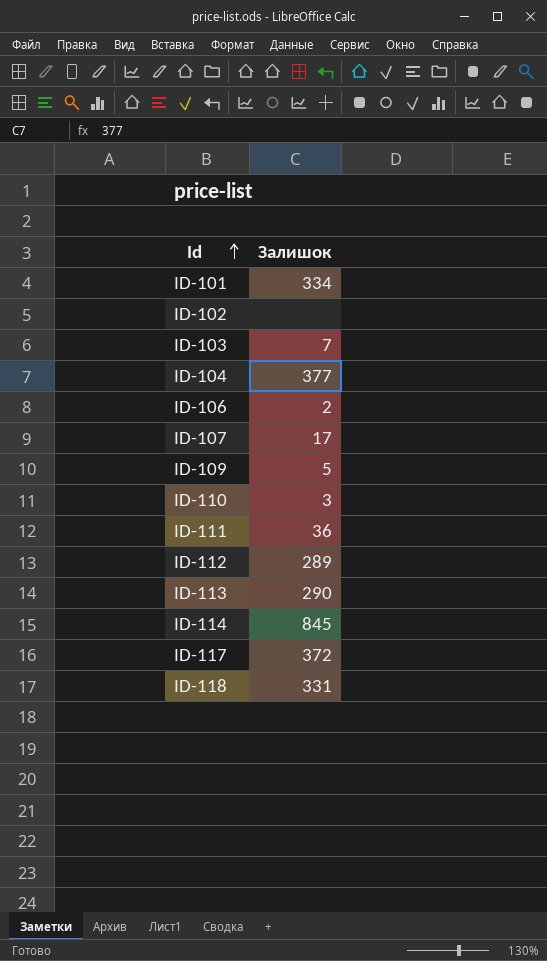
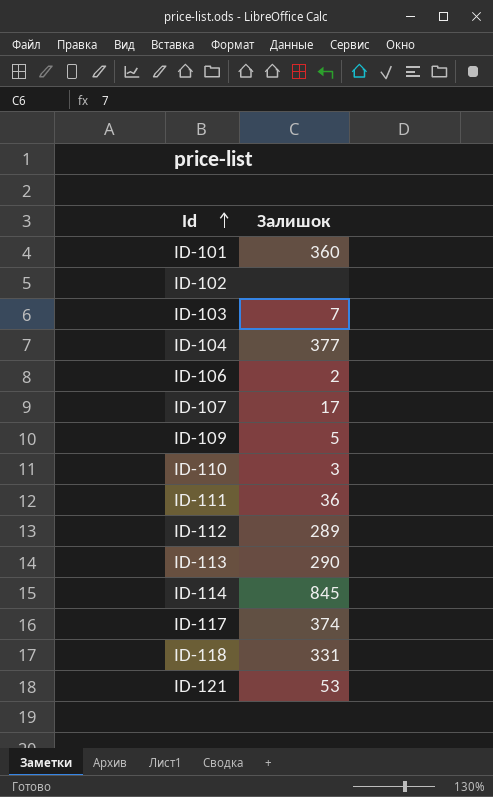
ID-101 | Залишок: 334 -> 360
ID-117 | Залишок: 372 -> 374
row ID-121: none -> 53

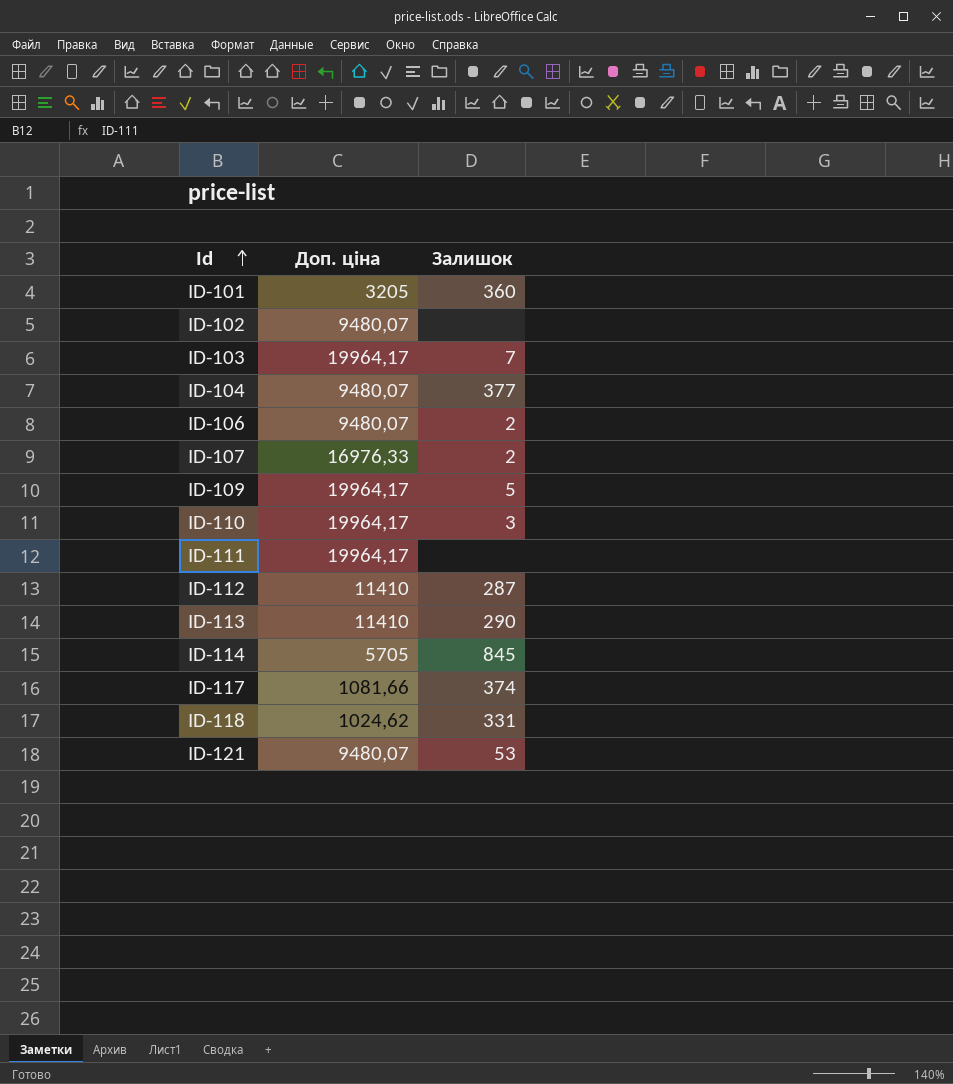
column Доп. ціна | position: none -> 2
ID-107 | Залишок: 17 -> 2
ID-111 | Залишок: 36 -> none
ID-112 | Залишок: 289 -> 287

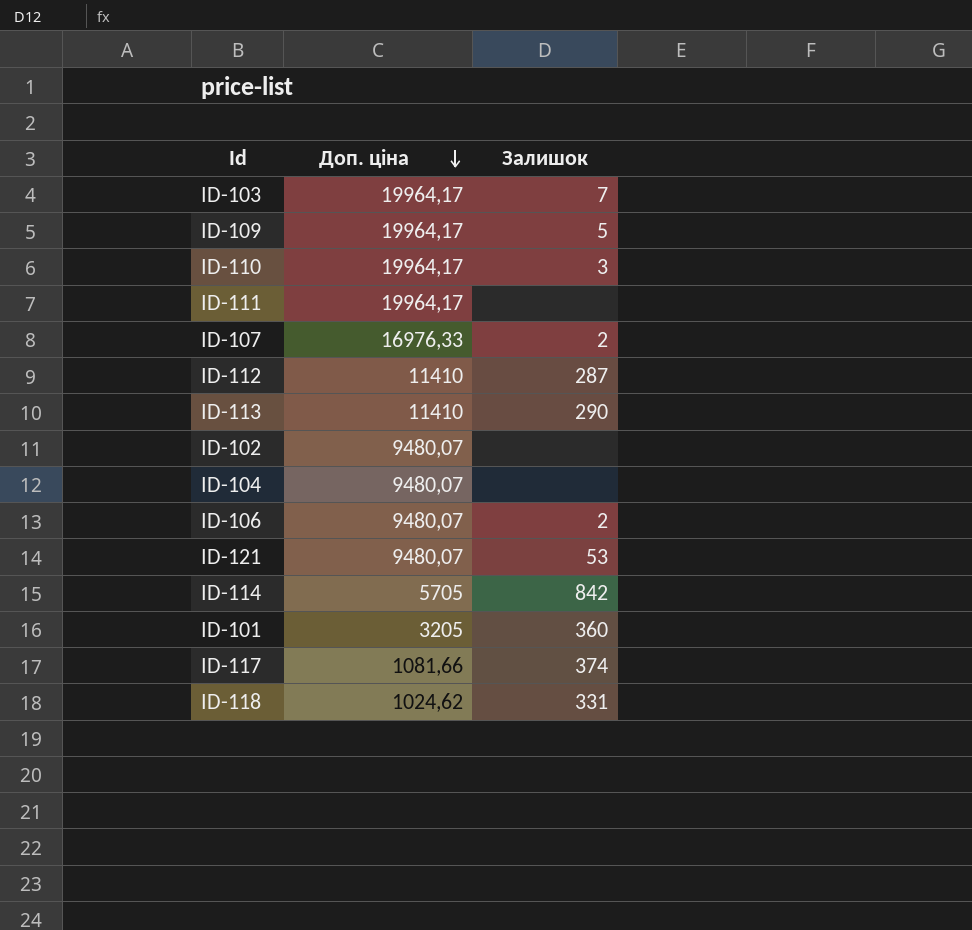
row order: Id ascending -> Доп. ціна descending
ID-104 | Залишок: 377 -> none
ID-114 | Залишок: 845 -> 842

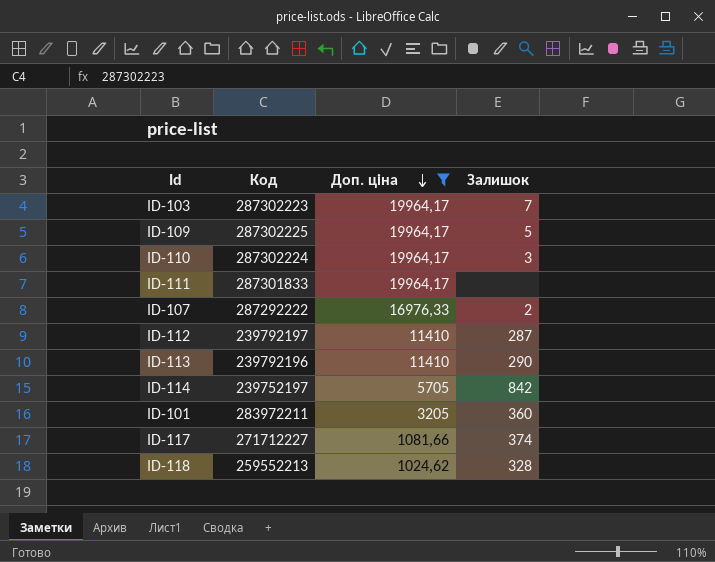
filter: none -> Доп. ціна != 9480,07
column Код | position: none -> 2
ID-118 | Залишок: 331 -> 328

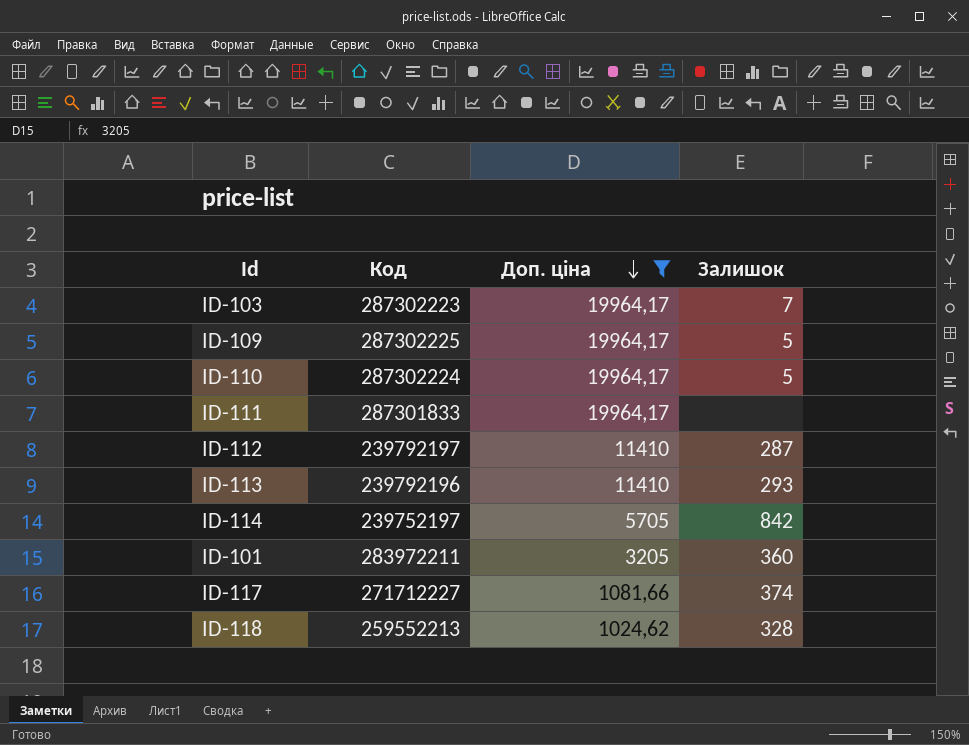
row ID-107: 287292222 | 16976,33 | 2 -> none
ID-110 | Залишок: 3 -> 5
ID-113 | Залишок: 290 -> 293

